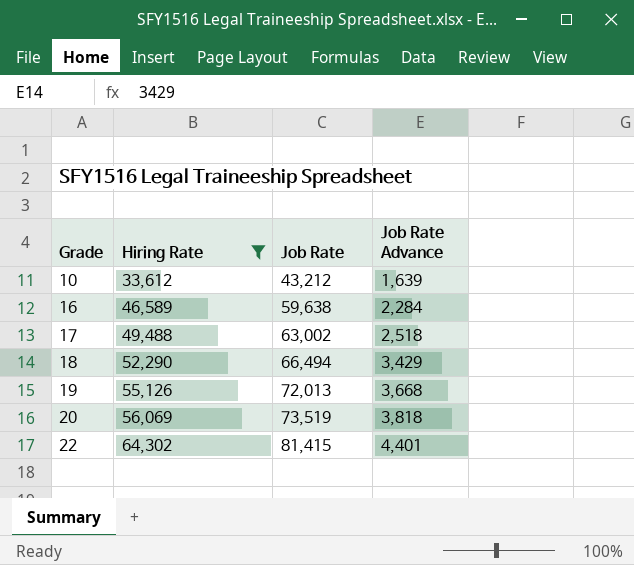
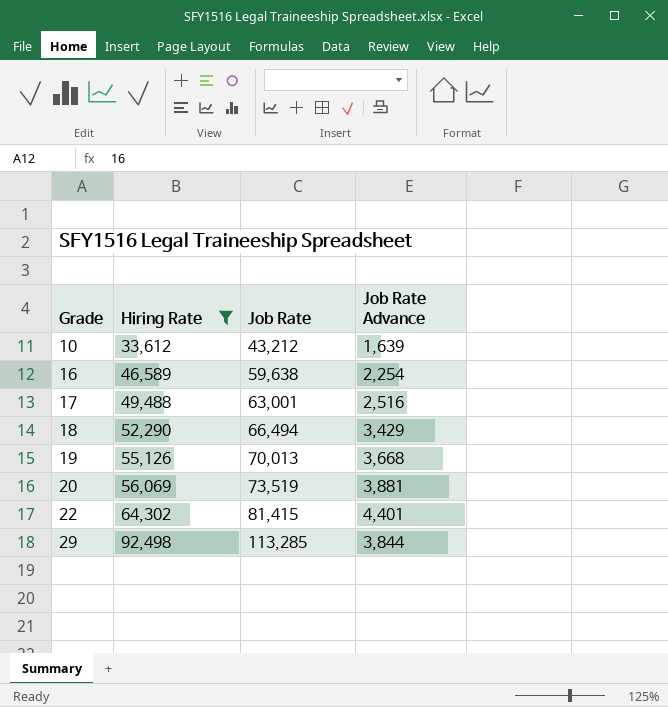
16 | Job Rate Advance: 2,284 -> 2,254
17 | Job Rate: 63,002 -> 63,001
17 | Job Rate Advance: 2,518 -> 2,516
19 | Job Rate: 72,013 -> 70,013
20 | Job Rate Advance: 3,818 -> 3,881
row 29: none -> 92,498 | 113,285 | 3,844

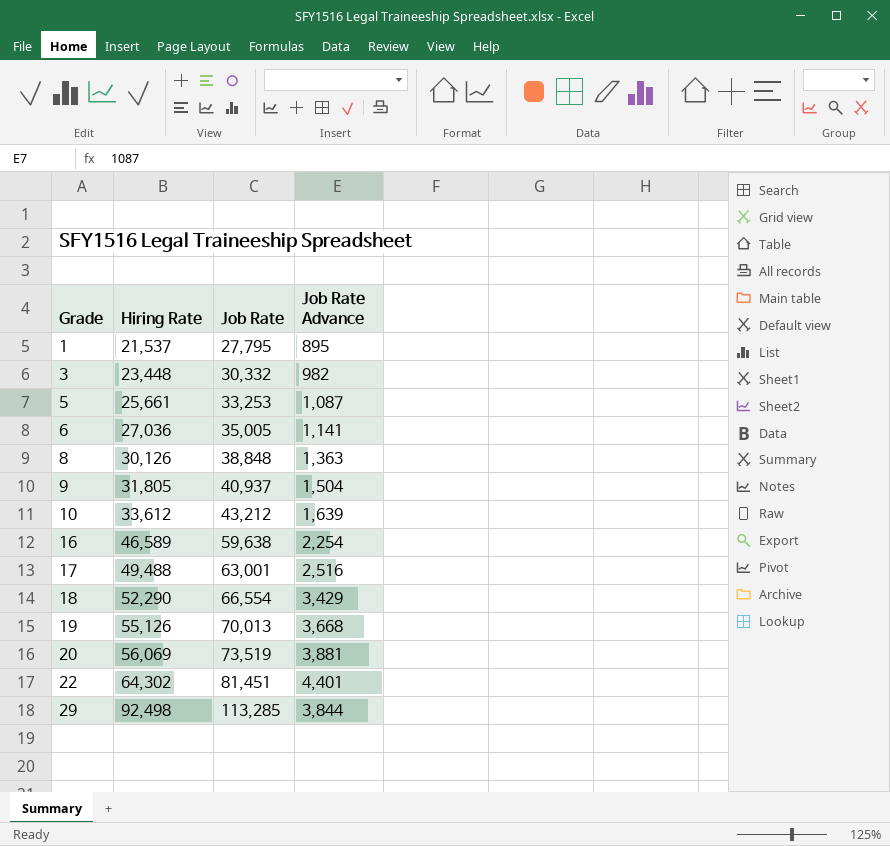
filter: Hiring Rate >= 33,612 -> none
18 | Job Rate: 66,494 -> 66,554
22 | Job Rate: 81,415 -> 81,451

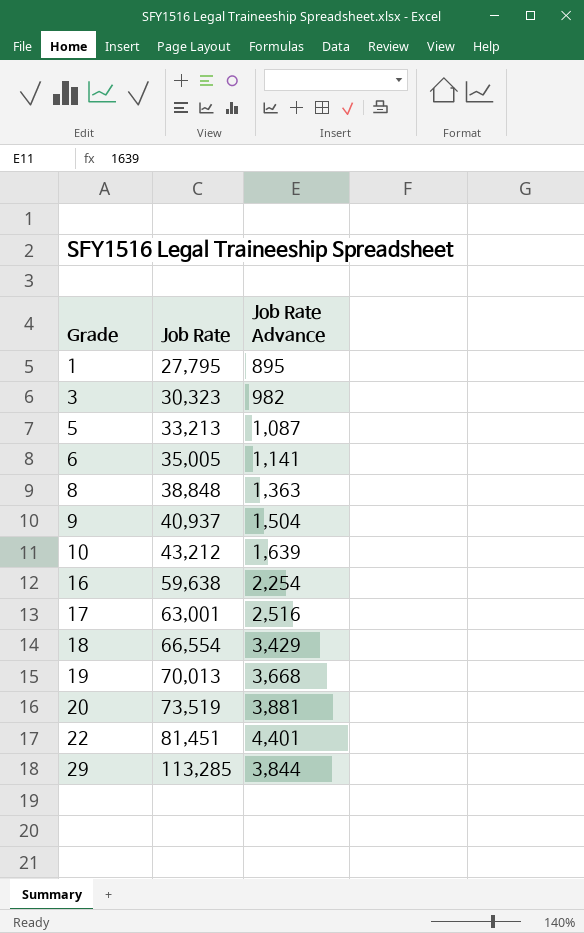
column Hiring Rate | position: 2 -> none
3 | Job Rate: 30,332 -> 30,323
5 | Job Rate: 33,253 -> 33,213

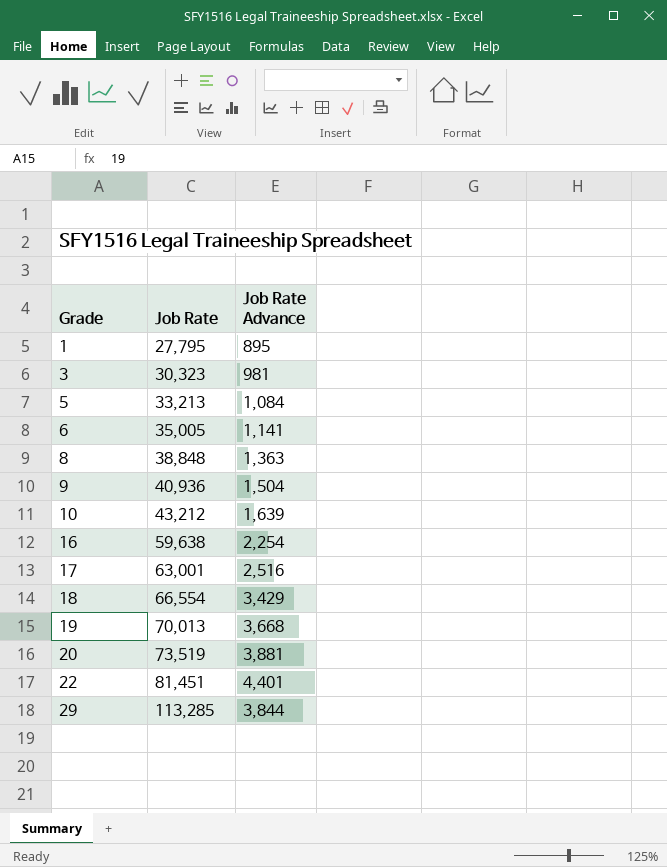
3 | Job Rate Advance: 982 -> 981
5 | Job Rate Advance: 1,087 -> 1,084
9 | Job Rate: 40,937 -> 40,936

